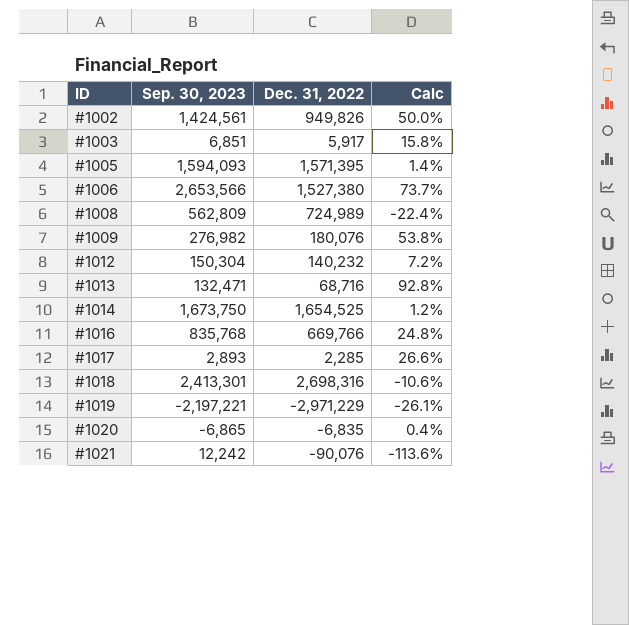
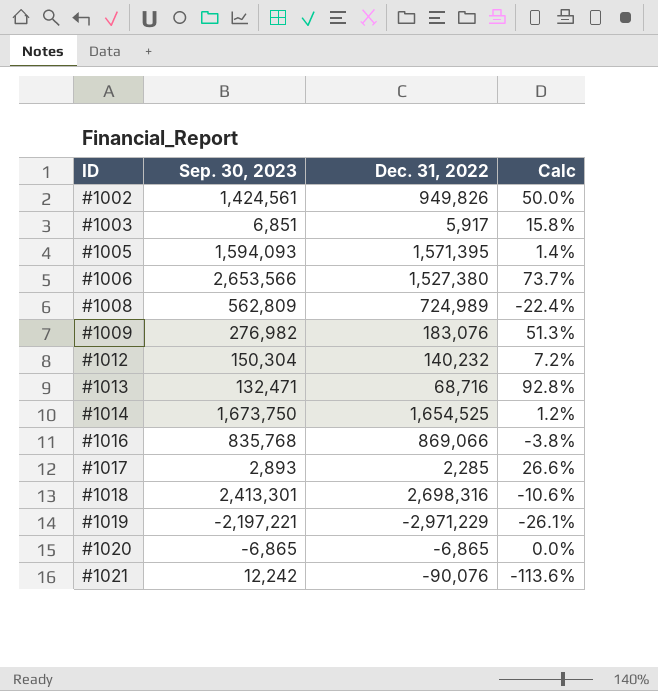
#1009 | Dec. 31, 2022: 180,076 -> 183,076
#1009 | Calc: 53.8% -> 51.3%
#1016 | Dec. 31, 2022: 669,766 -> 869,066
#1016 | Calc: 24.8% -> -3.8%
#1020 | Dec. 31, 2022: -6,835 -> -6,865
#1020 | Calc: 0.4% -> 0.0%

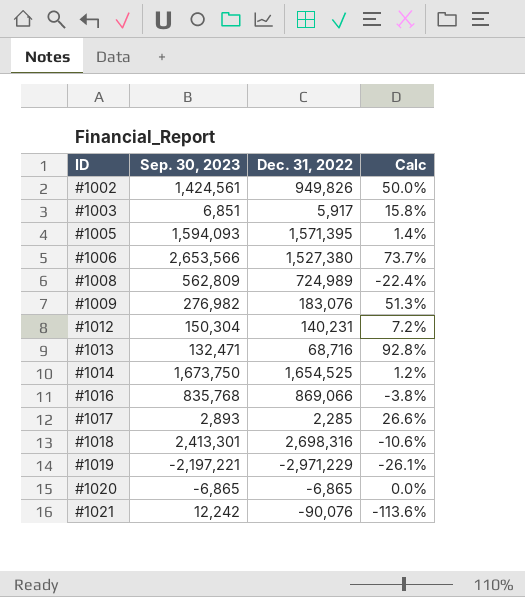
#1012 | Dec. 31, 2022: 140,232 -> 140,231

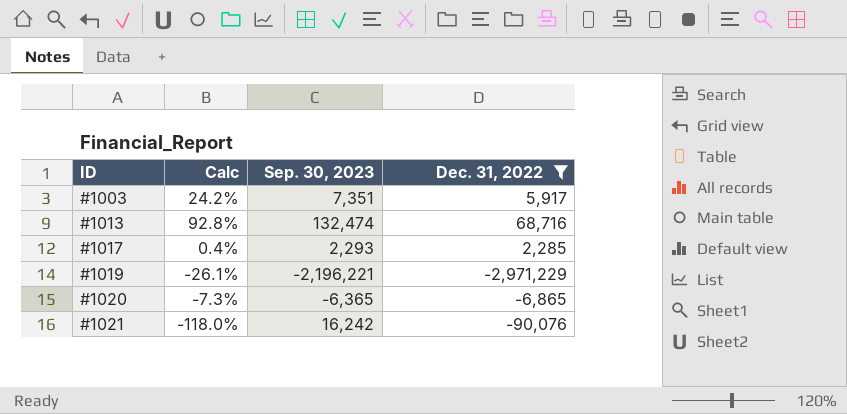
filter: none -> Dec. 31, 2022 <= 68,716
column Calc | position: 4 -> 2
#1003 | Calc: 15.8% -> 24.2%
#1003 | Sep. 30, 2023: 6,851 -> 7,351
#1013 | Sep. 30, 2023: 132,471 -> 132,474
#1017 | Calc: 26.6% -> 0.4%
#1017 | Sep. 30, 2023: 2,893 -> 2,293
#1019 | Sep. 30, 2023: -2,197,221 -> -2,196,221
#1020 | Calc: 0.0% -> -7.3%
#1020 | Sep. 30, 2023: -6,865 -> -6,365
#1021 | Calc: -113.6% -> -118.0%
#1021 | Sep. 30, 2023: 12,242 -> 16,242

